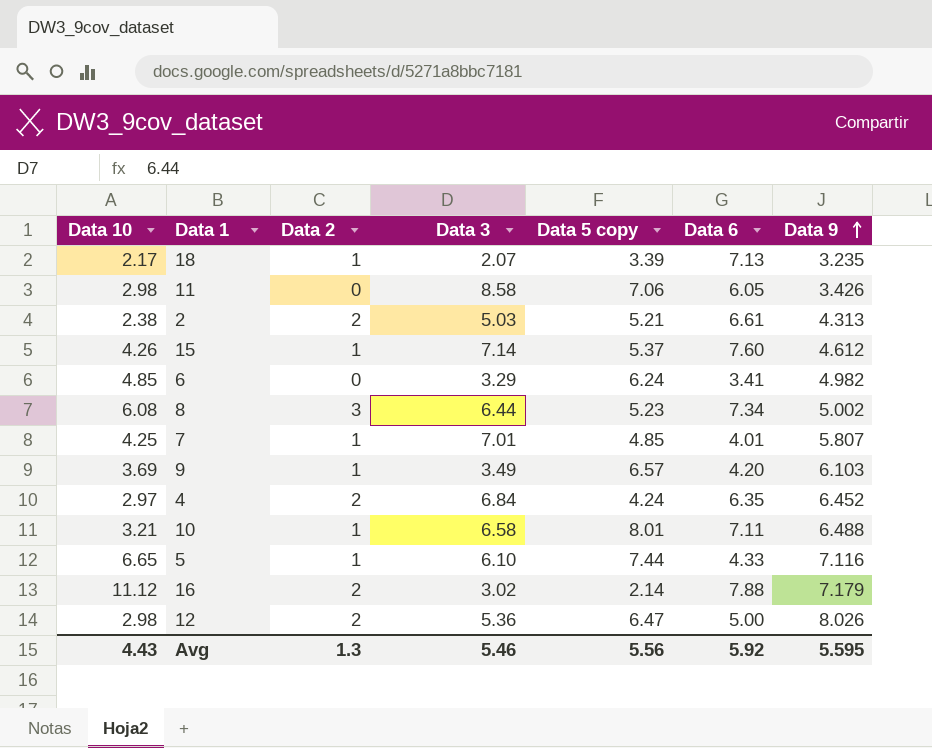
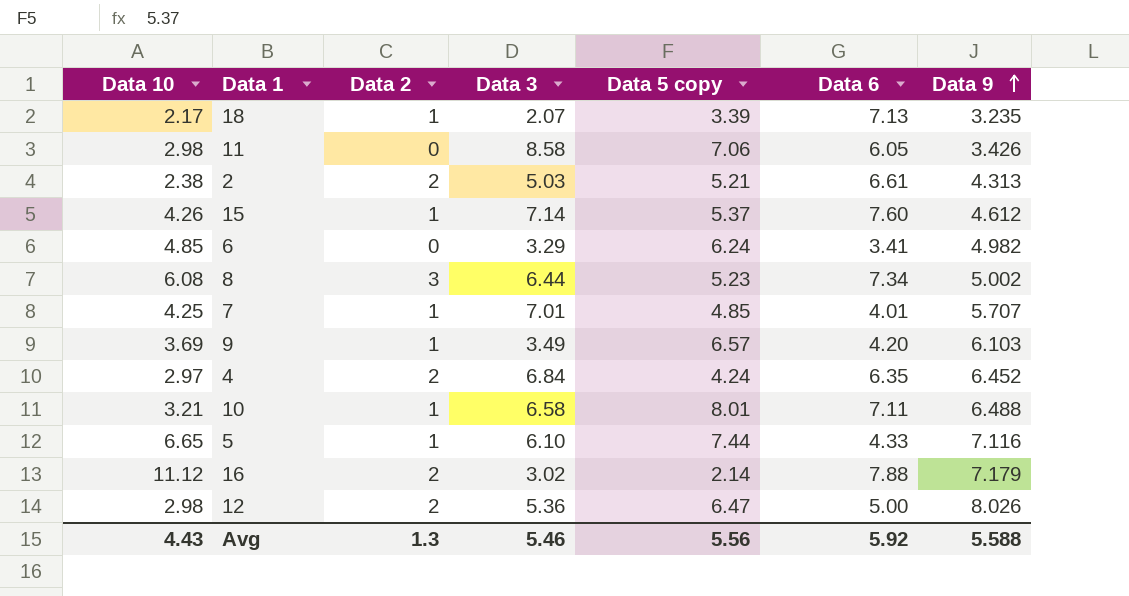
7 | Data 9: 5.807 -> 5.707
Avg | Data 9: 5.595 -> 5.588

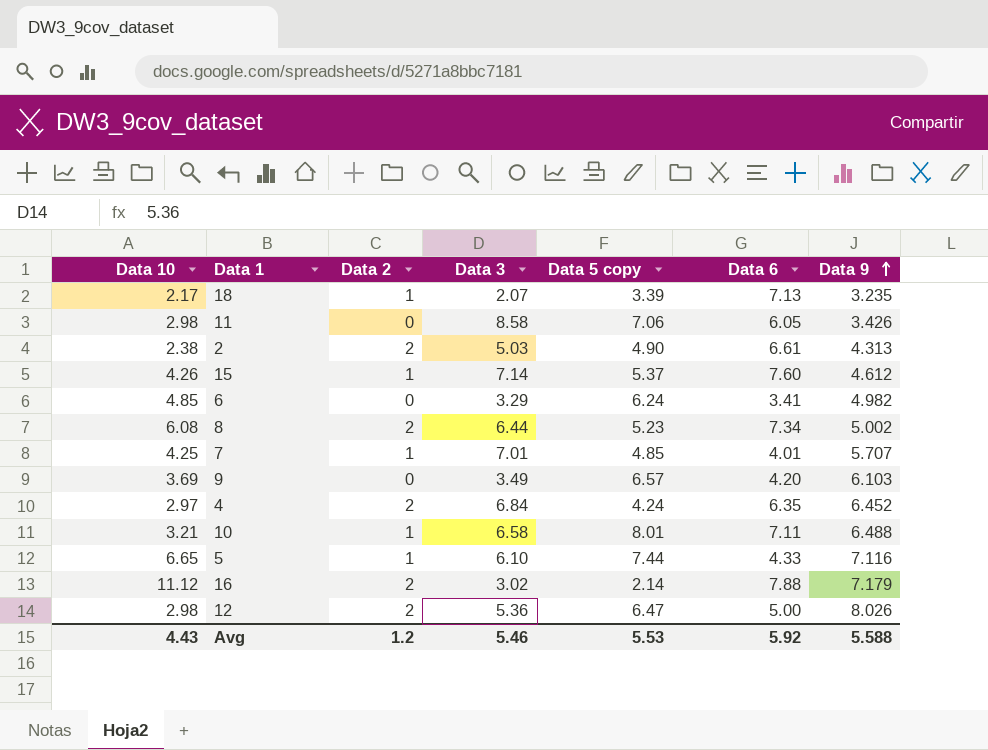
2 | Data 5 copy: 5.21 -> 4.90
8 | Data 2: 3 -> 2
9 | Data 2: 1 -> 0
Avg | Data 2: 1.3 -> 1.2
Avg | Data 5 copy: 5.56 -> 5.53

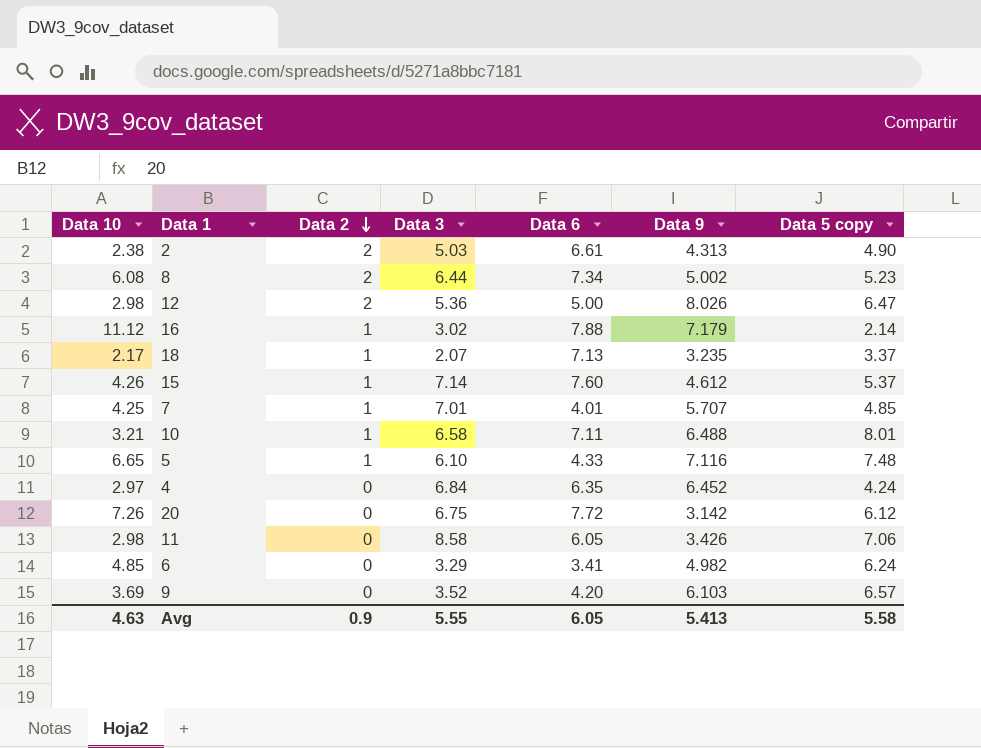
row order: Data 9 ascending -> Data 2 descending
column Data 5 copy | position: 5 -> 7
16 | Data 2: 2 -> 1
18 | Data 5 copy: 3.39 -> 3.37
5 | Data 5 copy: 7.44 -> 7.48
4 | Data 2: 2 -> 0
row 20: none -> 7.26 | 0 | 6.75 | 7.72 | 3.142 | 6.12
9 | Data 3: 3.49 -> 3.52
Avg | Data 10: 4.43 -> 4.63
Avg | Data 2: 1.2 -> 0.9
Avg | Data 3: 5.46 -> 5.55
Avg | Data 6: 5.92 -> 6.05
Avg | Data 9: 5.588 -> 5.413
Avg | Data 5 copy: 5.53 -> 5.58

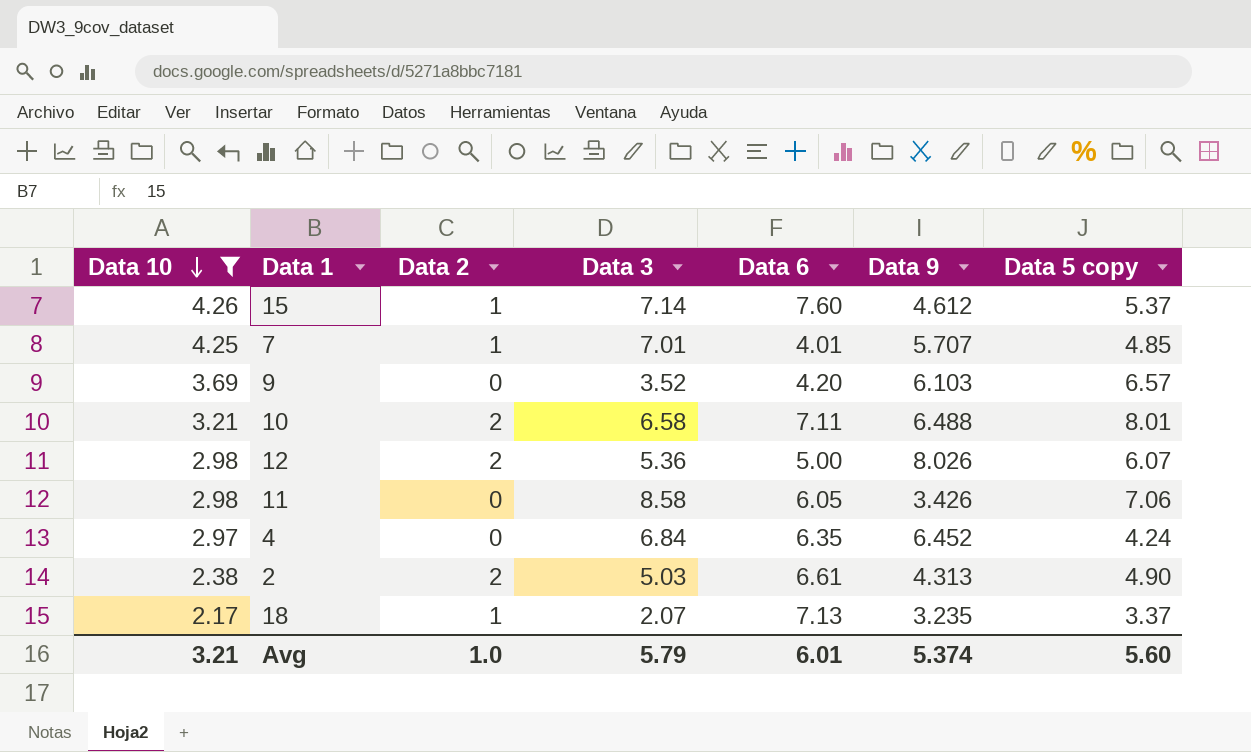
filter: none -> Data 10 <= 4.26
row order: Data 2 descending -> Data 10 descending
10 | Data 2: 1 -> 2
12 | Data 5 copy: 6.47 -> 6.07
Avg | Data 10: 4.63 -> 3.21
Avg | Data 2: 0.9 -> 1.0
Avg | Data 3: 5.55 -> 5.79
Avg | Data 6: 6.05 -> 6.01
Avg | Data 9: 5.413 -> 5.374
Avg | Data 5 copy: 5.58 -> 5.60

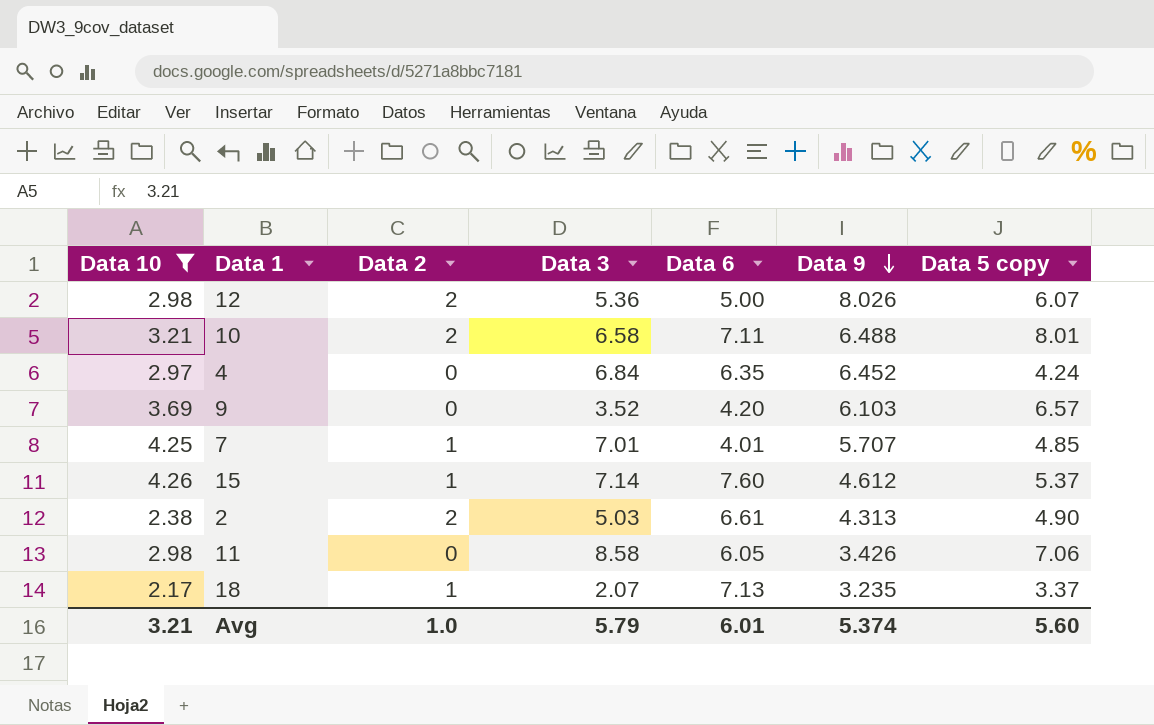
row order: Data 10 descending -> Data 9 descending

